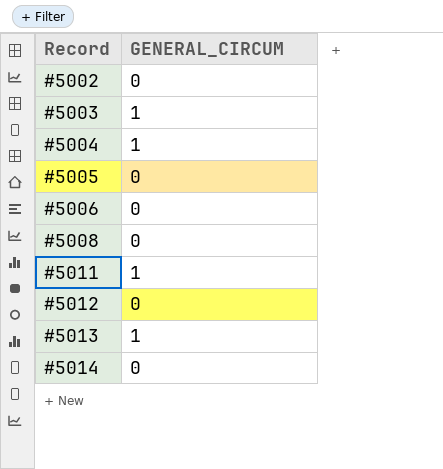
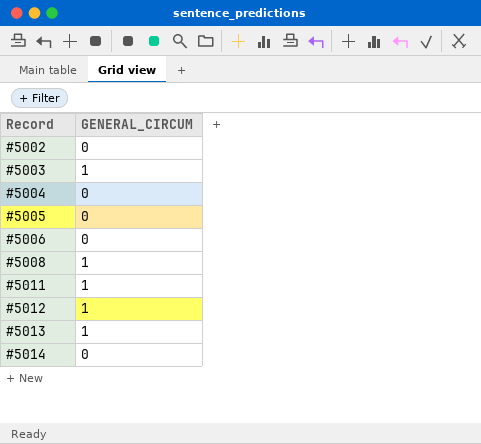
#5004 | GENERAL_CIRCUM: 1 -> 0
#5008 | GENERAL_CIRCUM: 0 -> 1
#5012 | GENERAL_CIRCUM: 0 -> 1

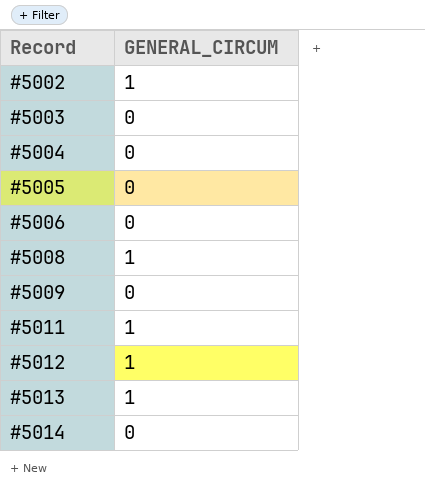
#5002 | GENERAL_CIRCUM: 0 -> 1
#5003 | GENERAL_CIRCUM: 1 -> 0
row #5009: none -> 0

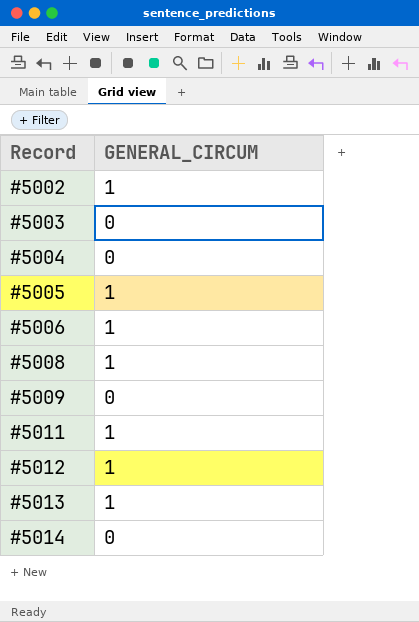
#5005 | GENERAL_CIRCUM: 0 -> 1
#5006 | GENERAL_CIRCUM: 0 -> 1

